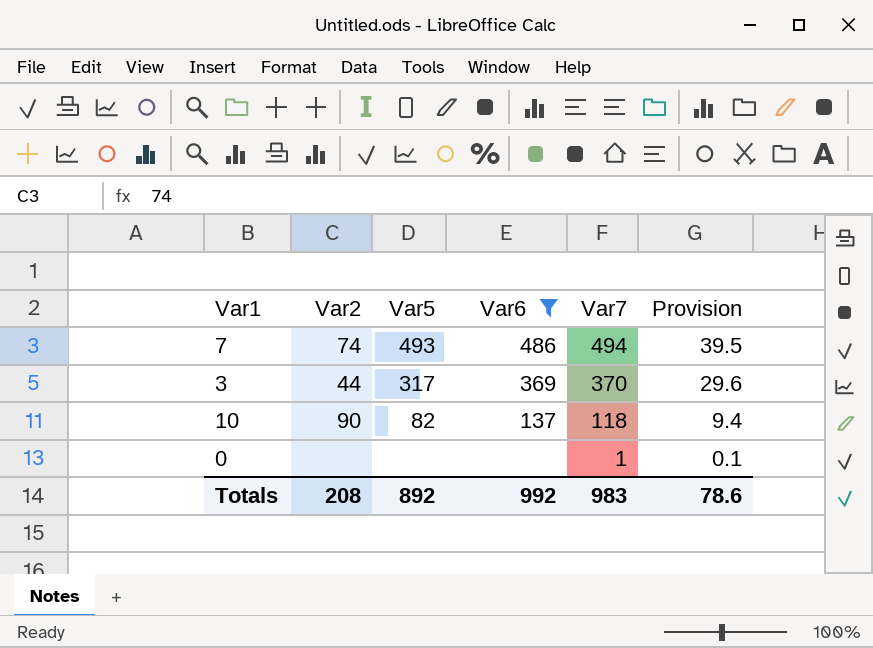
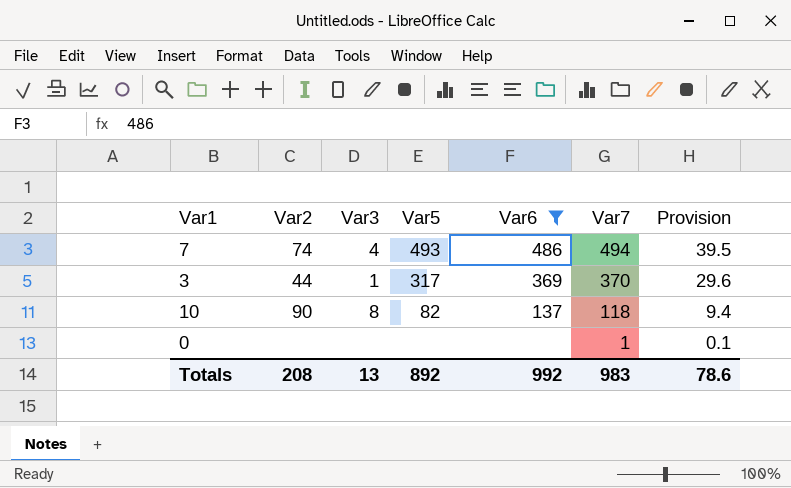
column Var3 | position: none -> 3

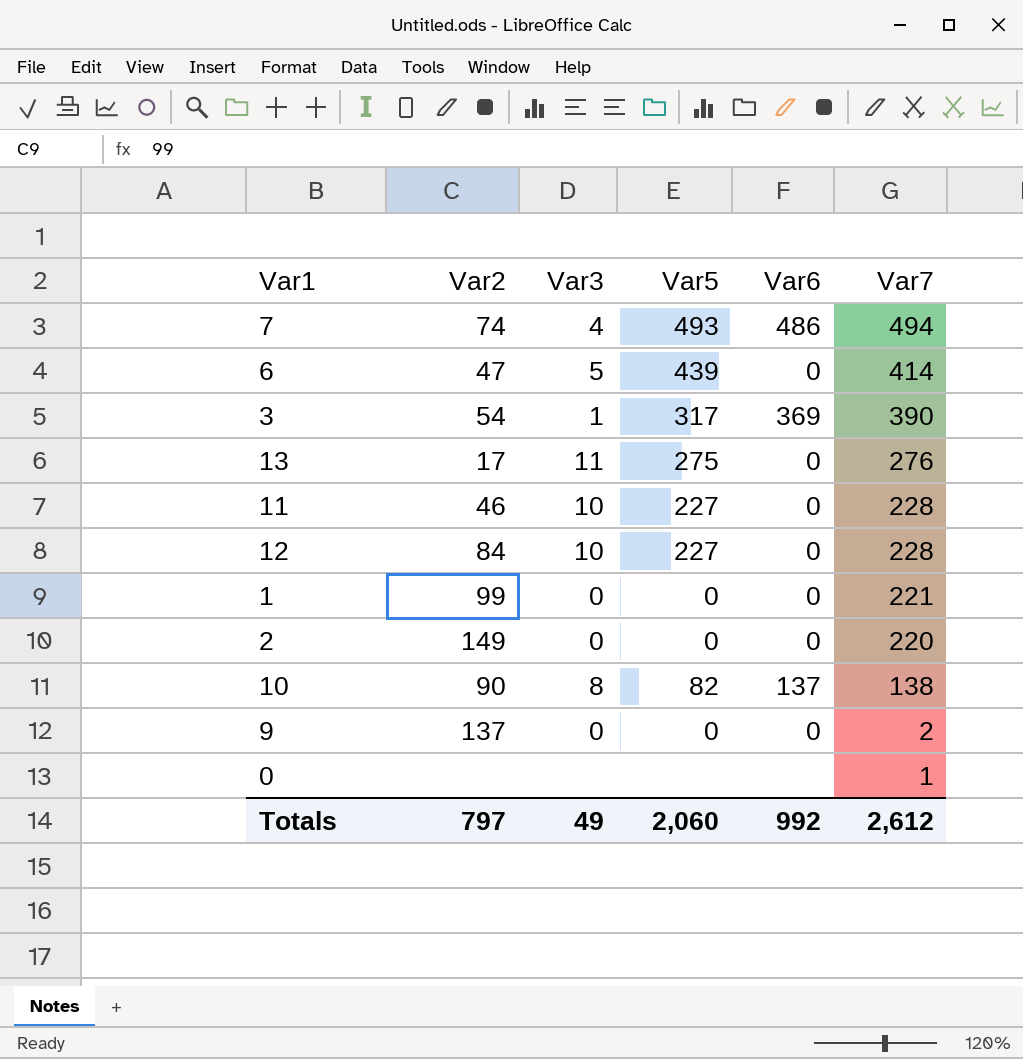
filter: Var6 != 0 -> none
column Provision | formula: [Var7] * 0.08 -> none
3 | Var2: 44 -> 54
3 | Var7: 370 -> 390
10 | Var7: 118 -> 138
Totals | Var2: 208 -> 797
Totals | Var3: 13 -> 49
Totals | Var5: 892 -> 2,060
Totals | Var7: 983 -> 2,612

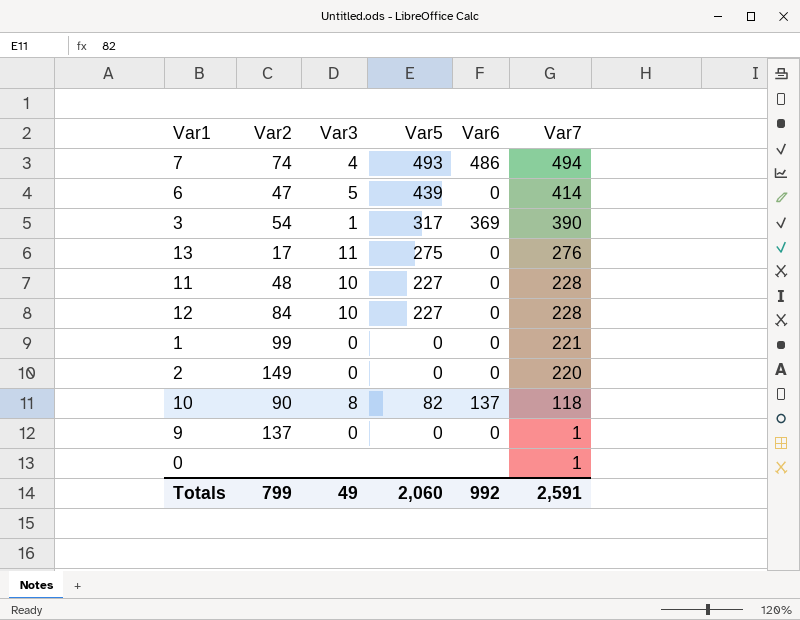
11 | Var2: 46 -> 48
10 | Var7: 138 -> 118
9 | Var7: 2 -> 1
Totals | Var2: 797 -> 799
Totals | Var7: 2,612 -> 2,591

